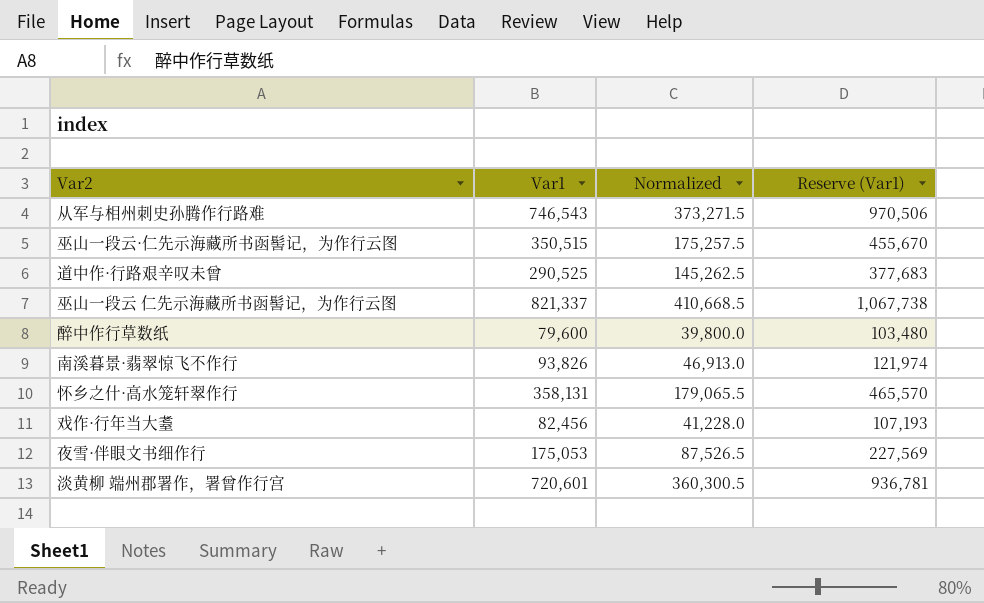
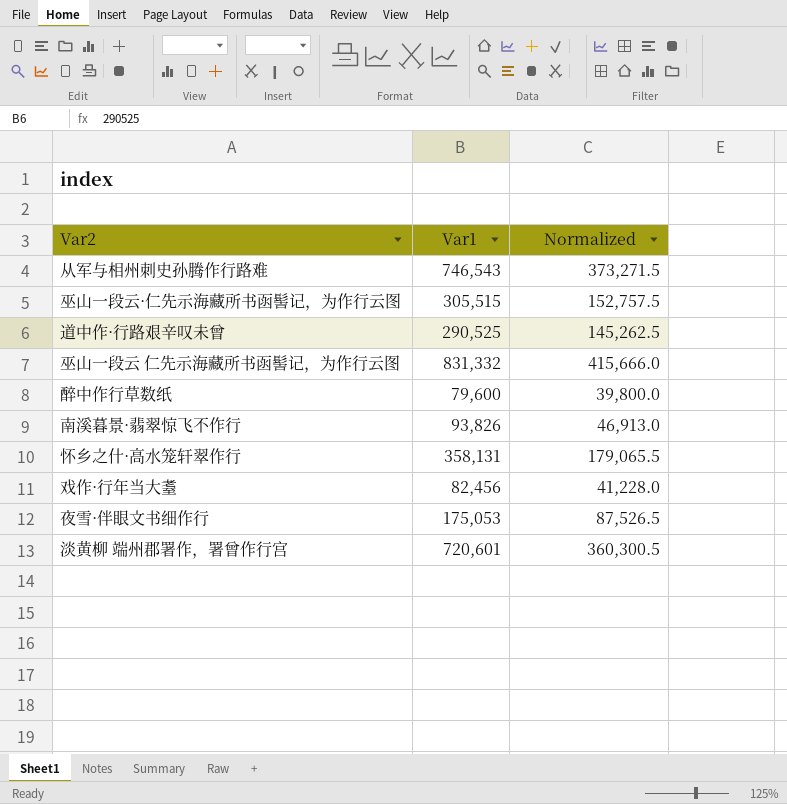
column Reserve (Var1) | formula: [Var1] * 1.3 -> none
巫山一段云·仁先示海藏所书函髻记，为作行云图 | Var1: 350,515 -> 305,515
巫山一段云·仁先示海藏所书函髻记，为作行云图 | Normalized: 175,257.5 -> 152,757.5
巫山一段云 仁先示海藏所书函髻记，为作行云图 | Var1: 821,337 -> 831,332
巫山一段云 仁先示海藏所书函髻记，为作行云图 | Normalized: 410,668.5 -> 415,666.0

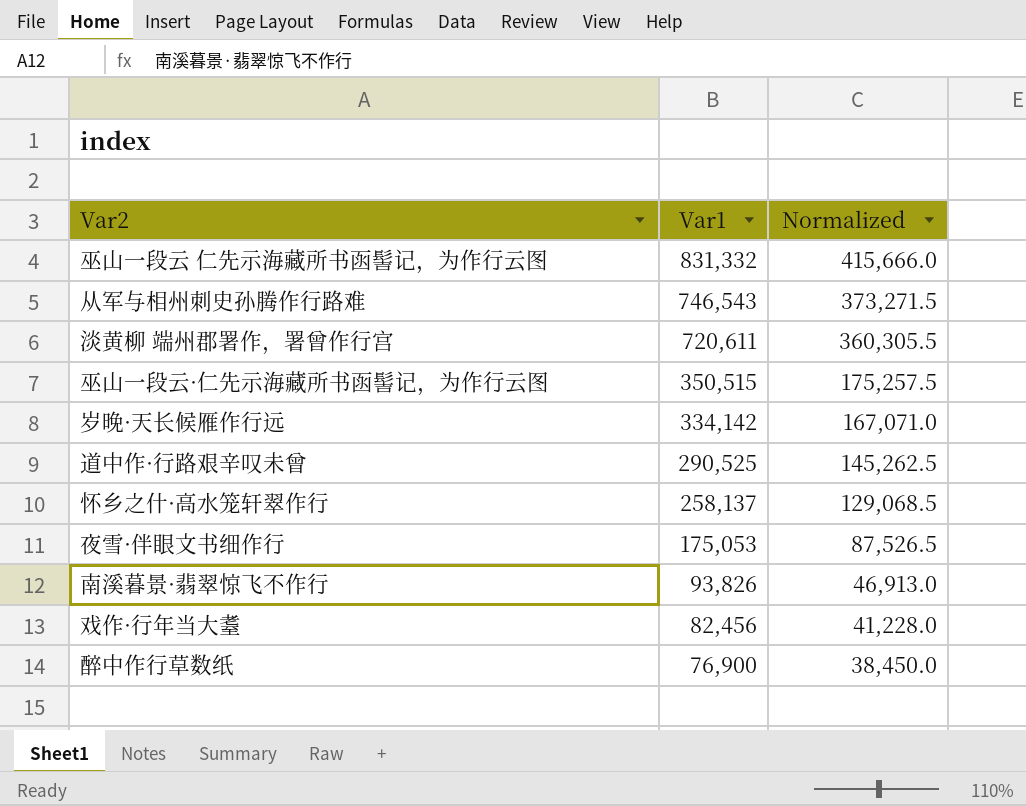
row order: none -> Var1 descending
淡黄柳 端州郡署作，署曾作行宫 | Var1: 720,601 -> 720,611
淡黄柳 端州郡署作，署曾作行宫 | Normalized: 360,300.5 -> 360,305.5
巫山一段云·仁先示海藏所书函髻记，为作行云图 | Var1: 305,515 -> 350,515
巫山一段云·仁先示海藏所书函髻记，为作行云图 | Normalized: 152,757.5 -> 175,257.5
row 岁晚·天长候雁作行远: none -> 334,142 | 167,071.0
怀乡之什·高水笼轩翠作行 | Var1: 358,131 -> 258,137
怀乡之什·高水笼轩翠作行 | Normalized: 179,065.5 -> 129,068.5
醉中作行草数纸 | Var1: 79,600 -> 76,900
醉中作行草数纸 | Normalized: 39,800.0 -> 38,450.0

